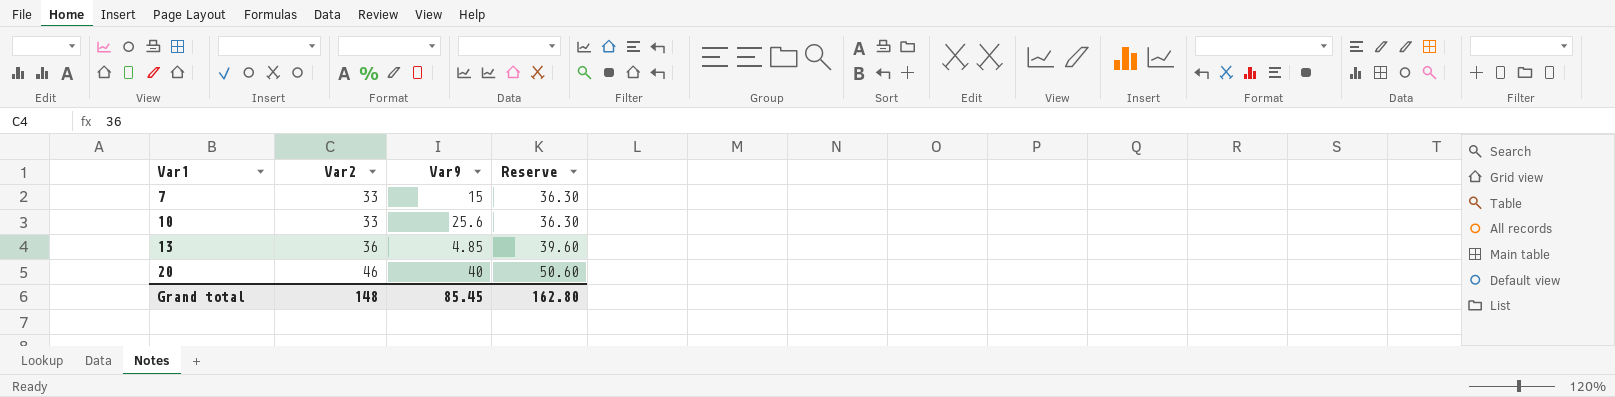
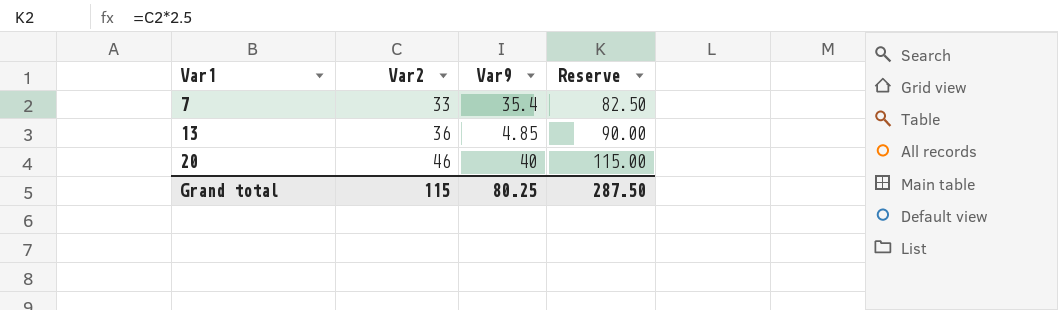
column Reserve | formula: [Var2] * 1.1 -> [Var2] * 2.5
row 10: 33 | 25.6 | 36.30 -> none
7 | Var9: 15 -> 35.4
Grand total | Var2: 148 -> 115
Grand total | Var9: 85.45 -> 80.25
Grand total | Reserve: 162.80 -> 287.50

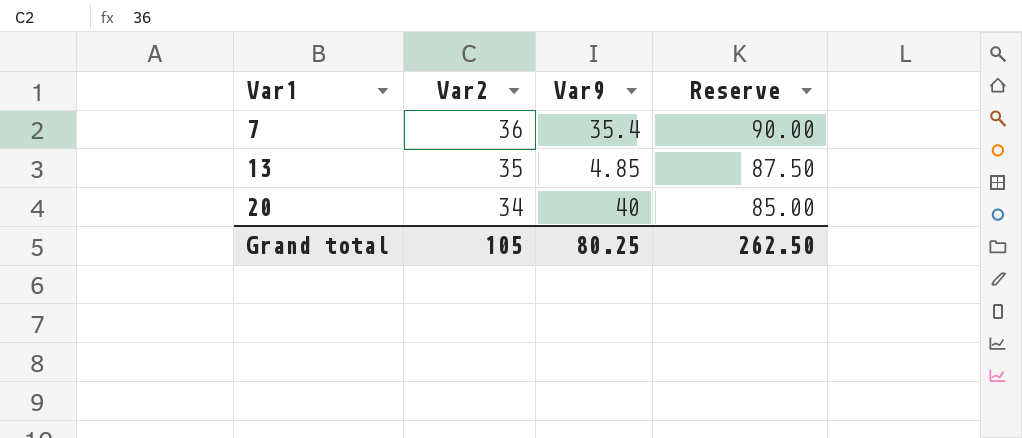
7 | Var2: 33 -> 36
7 | Reserve: 82.50 -> 90.00
13 | Var2: 36 -> 35
13 | Reserve: 90.00 -> 87.50
20 | Var2: 46 -> 34
20 | Reserve: 115.00 -> 85.00
Grand total | Var2: 115 -> 105
Grand total | Reserve: 287.50 -> 262.50

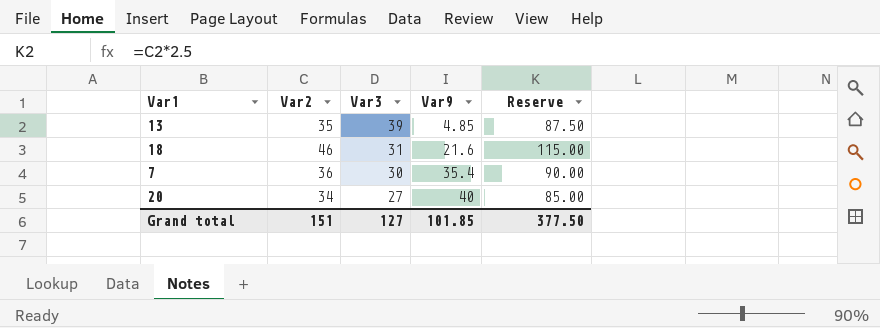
row order: Var1 ascending -> Var3 descending
column Var3 | position: none -> 3
row 18: none -> 46 | 31 | 21.6 | 115.00
Grand total | Var2: 105 -> 151
Grand total | Var9: 80.25 -> 101.85
Grand total | Reserve: 262.50 -> 377.50

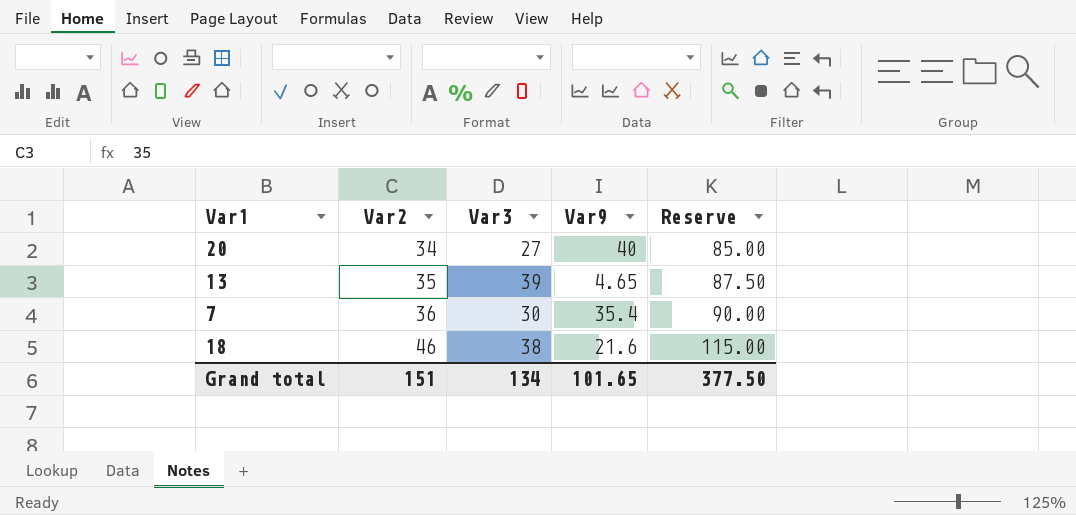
row order: Var3 descending -> Var2 ascending
13 | Var9: 4.85 -> 4.65
18 | Var3: 31 -> 38
Grand total | Var3: 127 -> 134
Grand total | Var9: 101.85 -> 101.65

